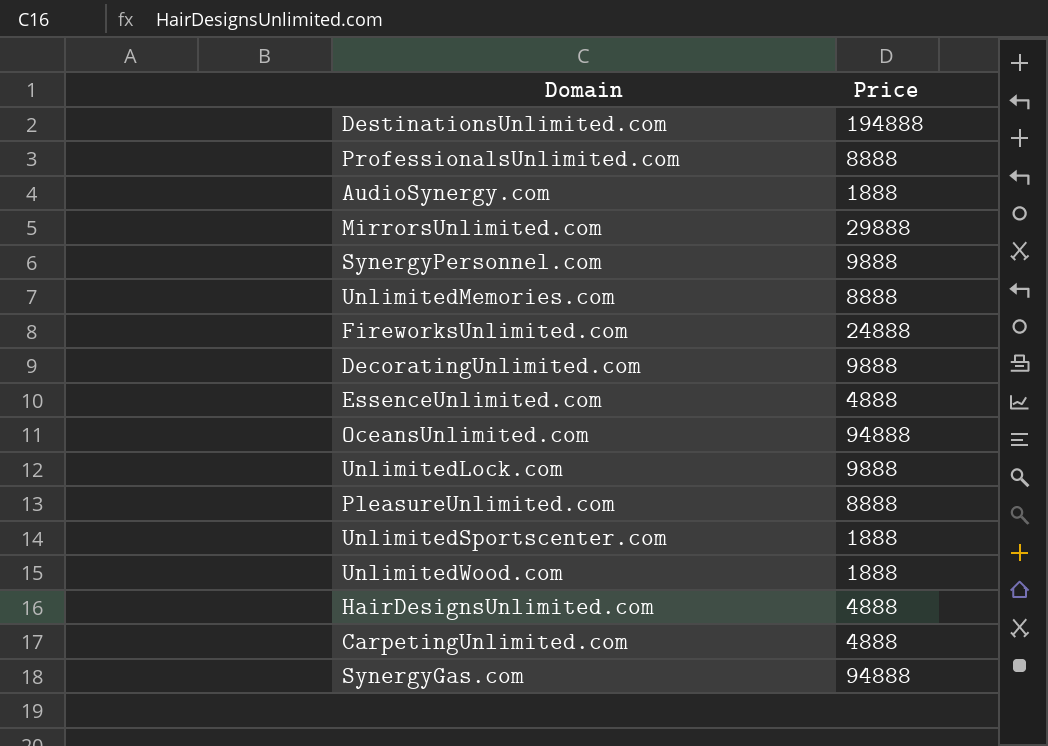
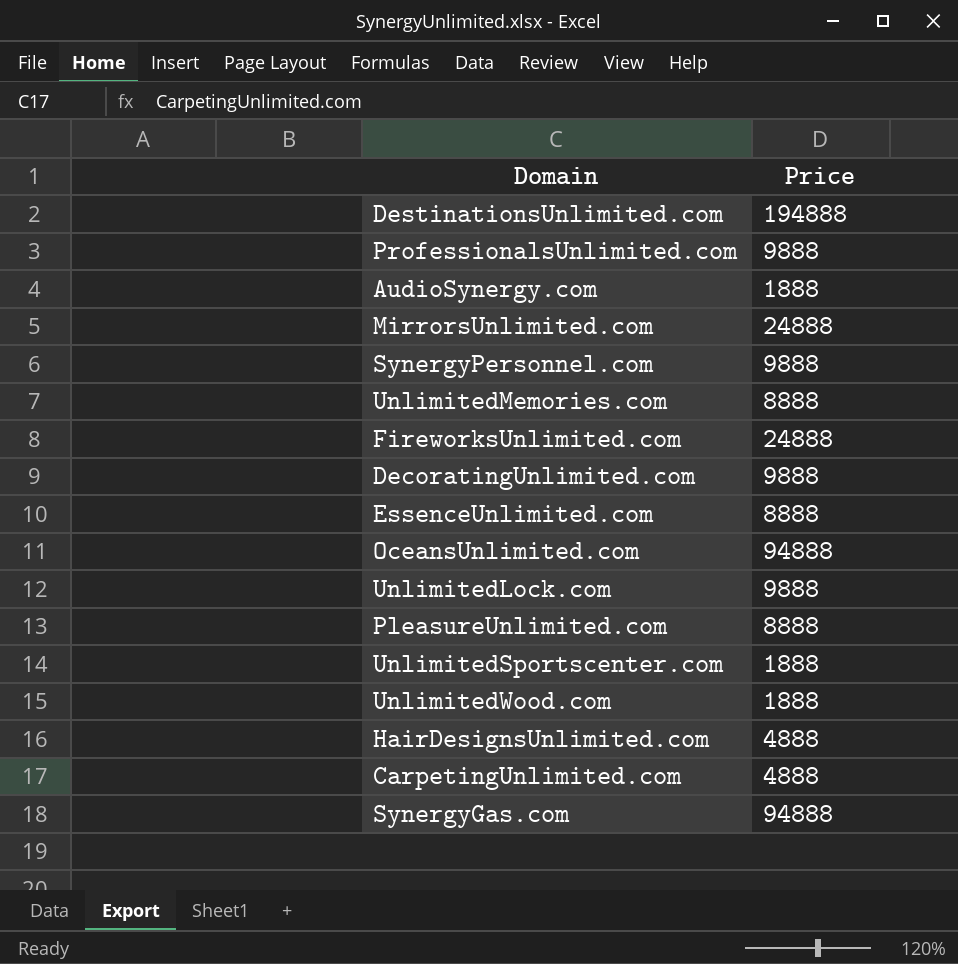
ProfessionalsUnlimited.com | Price: 8888 -> 9888
MirrorsUnlimited.com | Price: 29888 -> 24888
EssenceUnlimited.com | Price: 4888 -> 8888

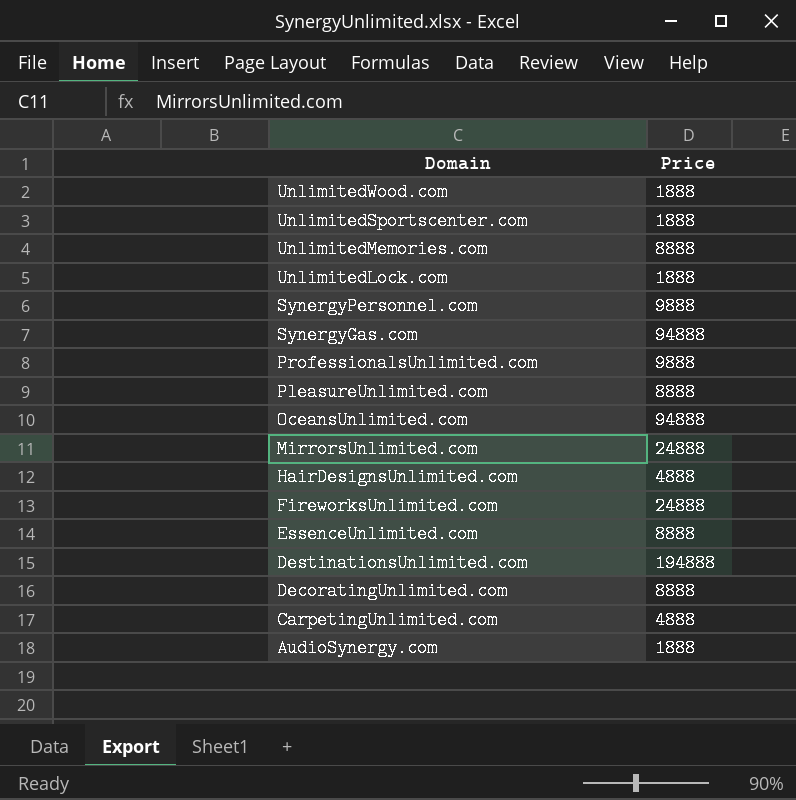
row order: none -> Domain descending
UnlimitedLock.com | Price: 9888 -> 1888
DecoratingUnlimited.com | Price: 9888 -> 8888

